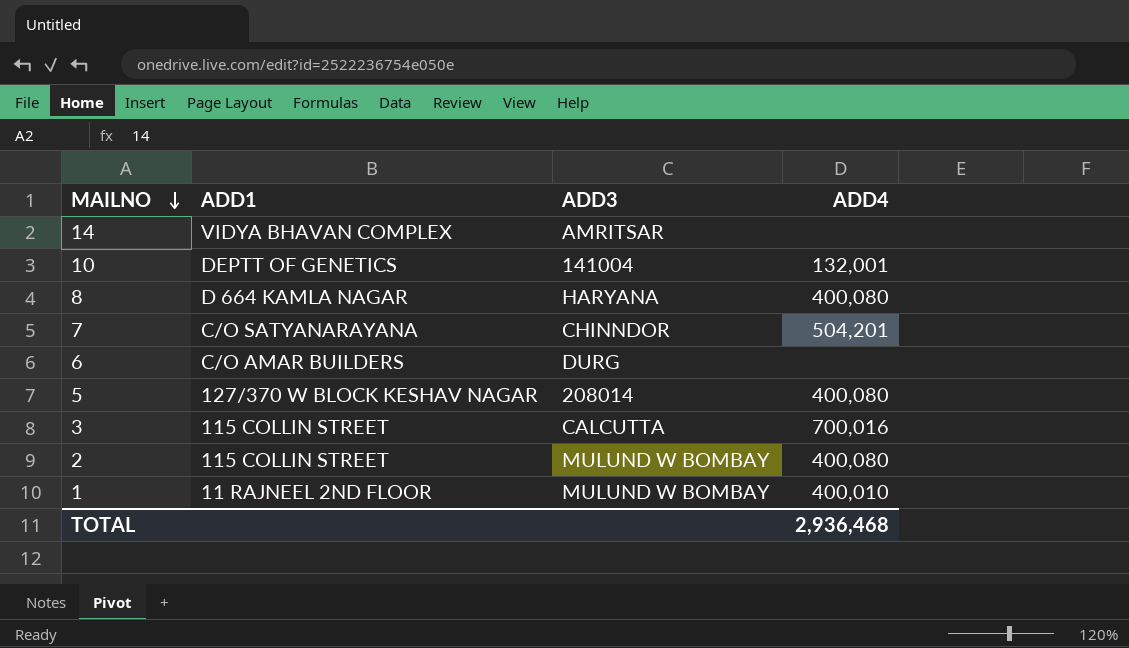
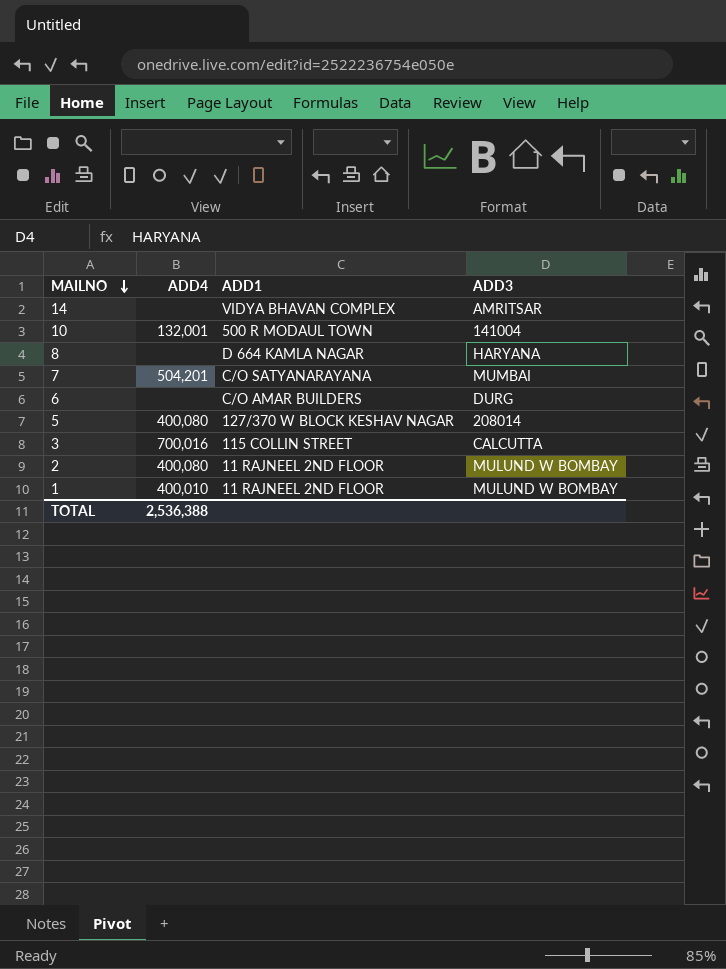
column ADD4 | position: 4 -> 2
10 | ADD1: DEPTT OF GENETICS -> 500 R MODAUL TOWN
8 | ADD4: 400,080 -> none
7 | ADD3: CHINNDOR -> MUMBAI
2 | ADD1: 115 COLLIN STREET -> 11 RAJNEEL 2ND FLOOR
TOTAL | ADD4: 2,936,468 -> 2,536,388

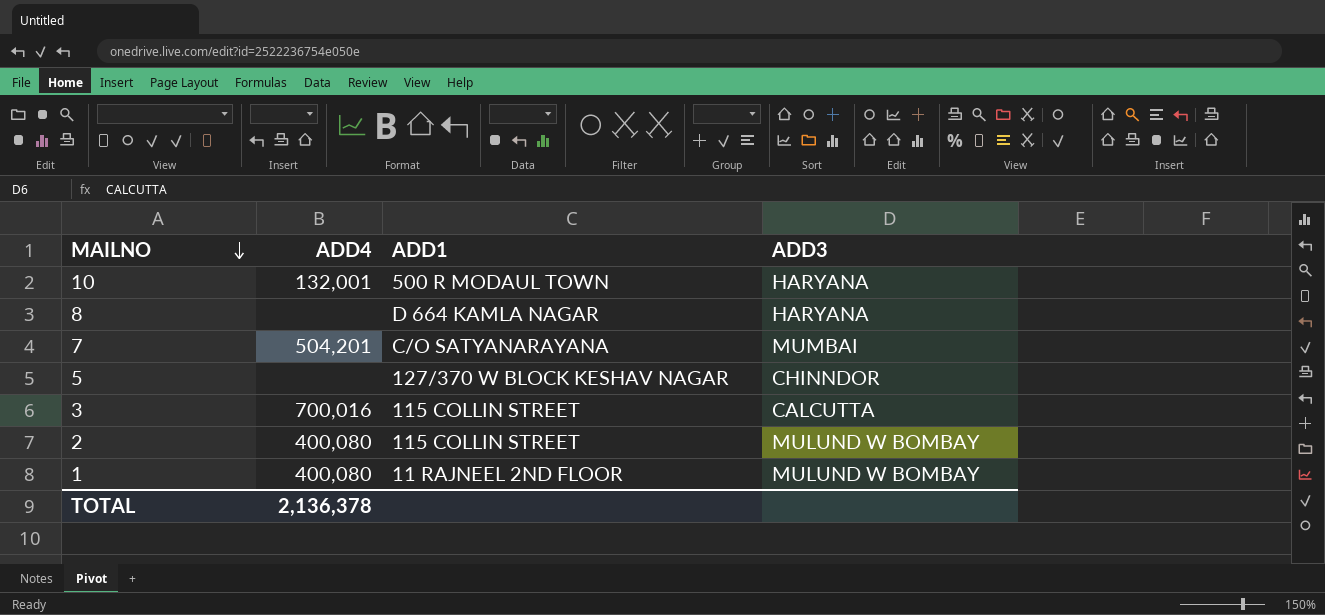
row 14: none | VIDYA BHAVAN COMPLEX | AMRITSAR -> none
row 6: none | C/O AMAR BUILDERS | DURG -> none
10 | ADD3: 141004 -> HARYANA
5 | ADD4: 400,080 -> none
5 | ADD3: 208014 -> CHINNDOR
2 | ADD1: 11 RAJNEEL 2ND FLOOR -> 115 COLLIN STREET
1 | ADD4: 400,010 -> 400,080
TOTAL | ADD4: 2,536,388 -> 2,136,378

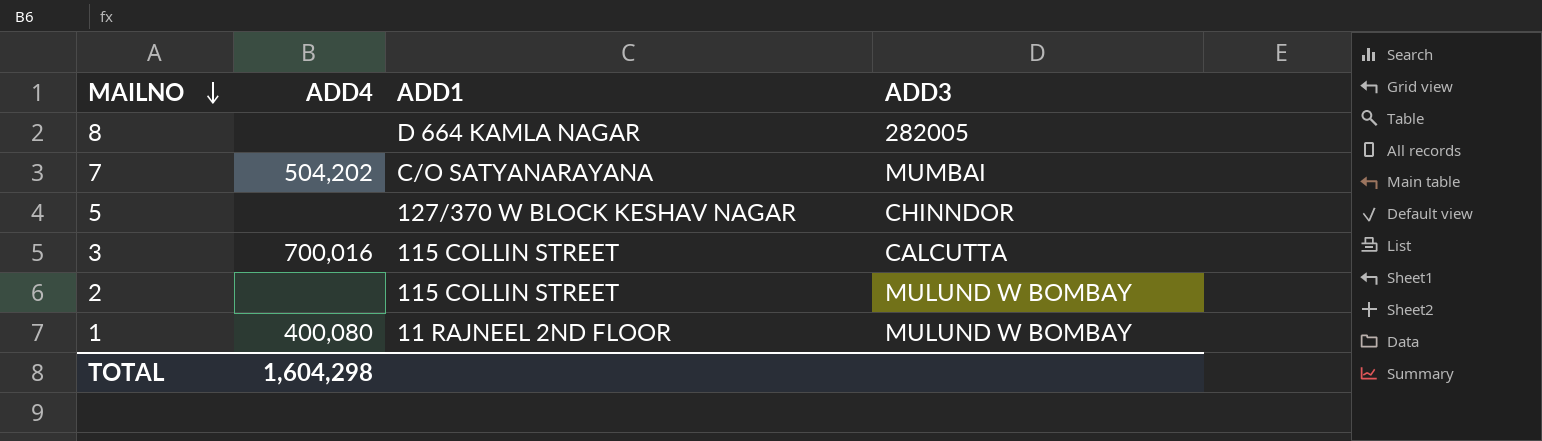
row 10: 132,001 | 500 R MODAUL TOWN | HARYANA -> none
8 | ADD3: HARYANA -> 282005
7 | ADD4: 504,201 -> 504,202
2 | ADD4: 400,080 -> none
TOTAL | ADD4: 2,136,378 -> 1,604,298

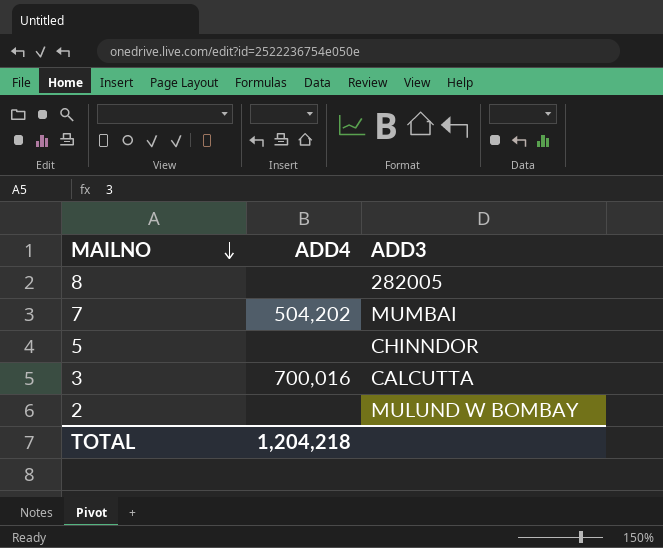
column ADD1 | position: 3 -> none
row 1: 400,080 | 11 RAJNEEL 2ND FLOOR | MULUND W BOMBAY -> none
TOTAL | ADD4: 1,604,298 -> 1,204,218

